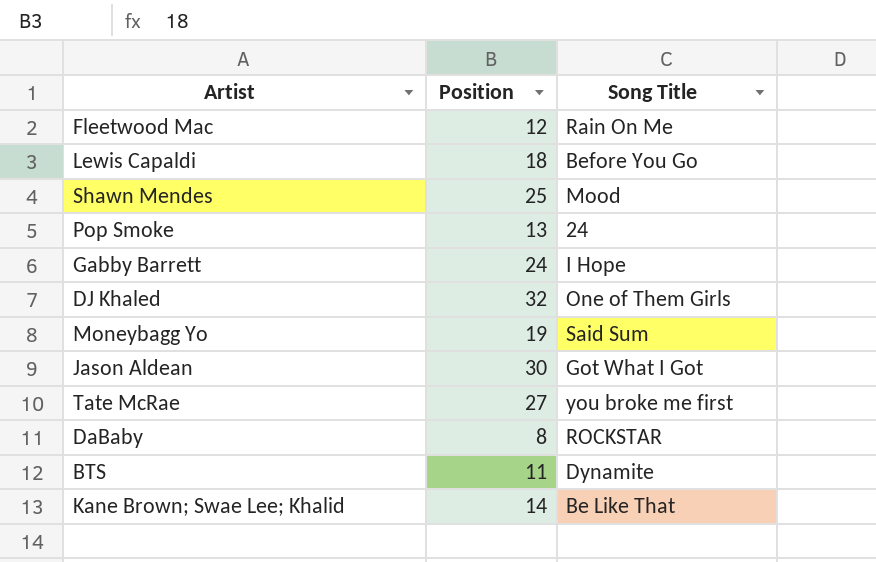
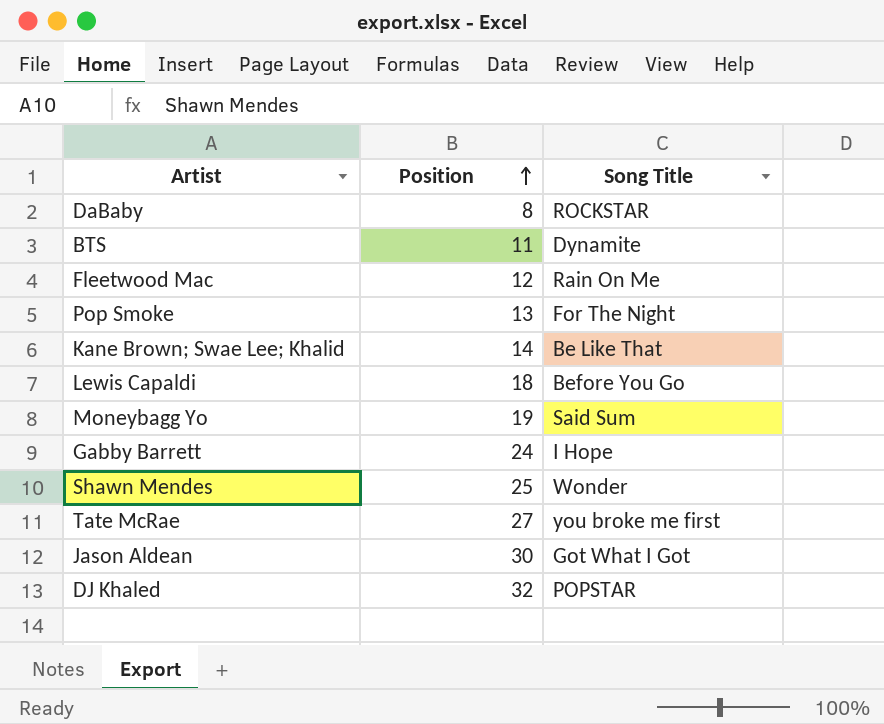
row order: none -> Position ascending
Pop Smoke | Song Title: 24 -> For The Night
Shawn Mendes | Song Title: Mood -> Wonder
DJ Khaled | Song Title: One of Them Girls -> POPSTAR

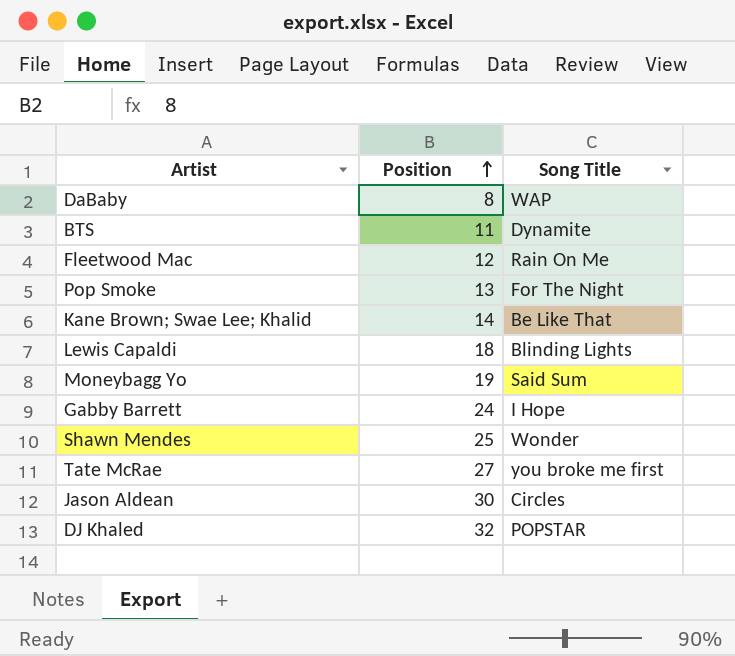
DaBaby | Song Title: ROCKSTAR -> WAP
Lewis Capaldi | Song Title: Before You Go -> Blinding Lights
Jason Aldean | Song Title: Got What I Got -> Circles

